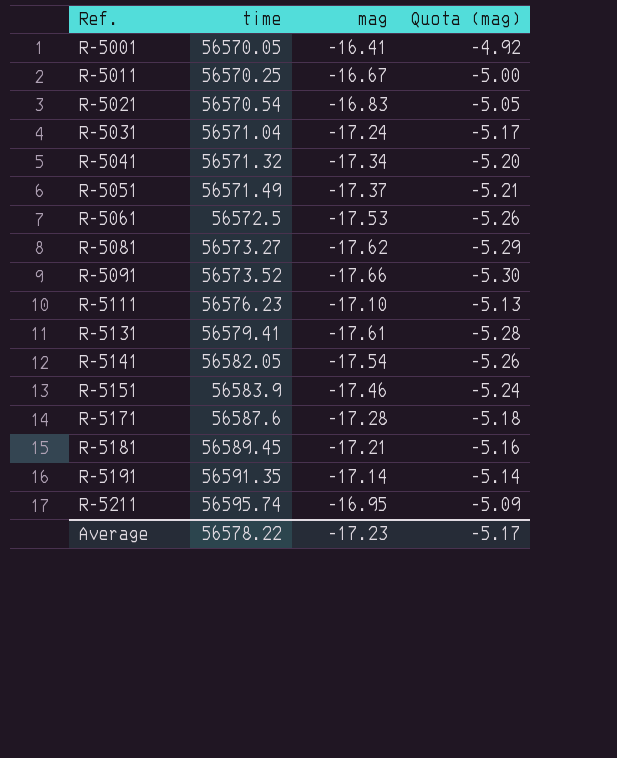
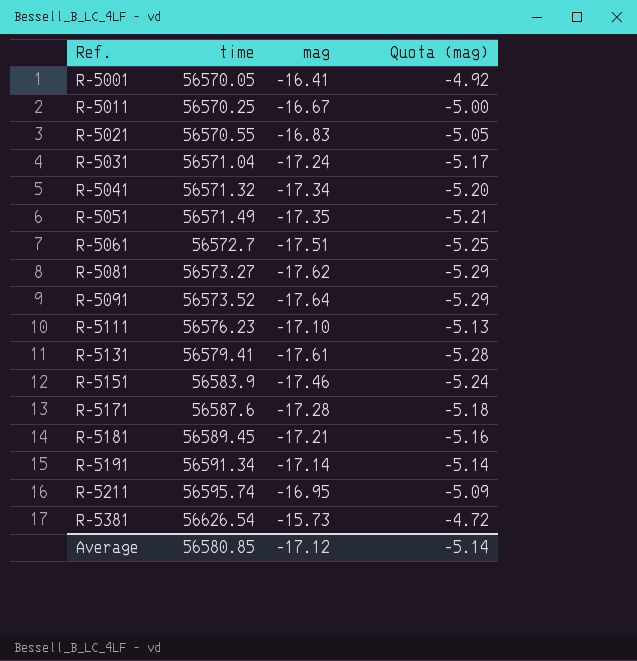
row R-5141: 56582.05 | -17.54 | -5.26 -> none
R-5021 | time: 56570.54 -> 56570.55
R-5051 | mag: -17.37 -> -17.35
R-5061 | time: 56572.5 -> 56572.7
R-5061 | mag: -17.53 -> -17.51
R-5061 | Quota (mag): -5.26 -> -5.25
R-5091 | mag: -17.66 -> -17.64
R-5091 | Quota (mag): -5.30 -> -5.29
R-5191 | time: 56591.35 -> 56591.34
row R-5381: none -> 56626.54 | -15.73 | -4.72
Average | time: 56578.22 -> 56580.85
Average | mag: -17.23 -> -17.12
Average | Quota (mag): -5.17 -> -5.14

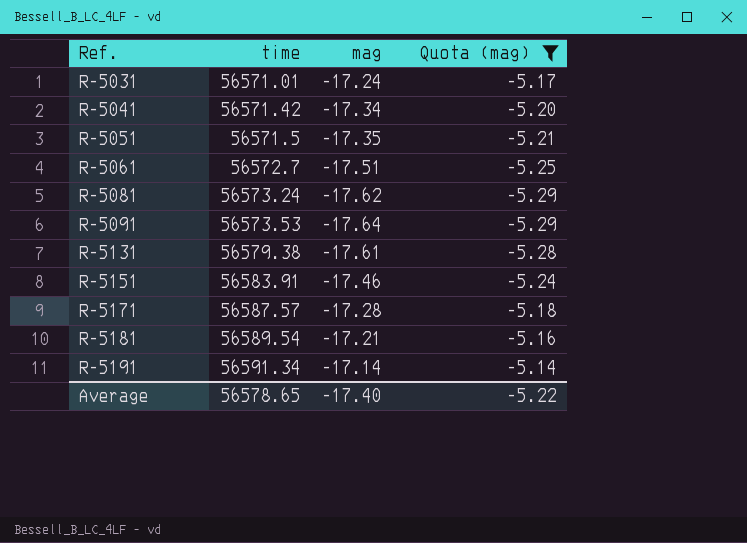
filter: none -> Quota (mag) <= -5.14
R-5031 | time: 56571.04 -> 56571.01
R-5041 | time: 56571.32 -> 56571.42
R-5051 | time: 56571.49 -> 56571.5
R-5081 | time: 56573.27 -> 56573.24
R-5091 | time: 56573.52 -> 56573.53
R-5131 | time: 56579.41 -> 56579.38
R-5151 | time: 56583.9 -> 56583.91
R-5171 | time: 56587.6 -> 56587.57
R-5181 | time: 56589.45 -> 56589.54
Average | time: 56580.85 -> 56578.65
Average | mag: -17.12 -> -17.40
Average | Quota (mag): -5.14 -> -5.22

